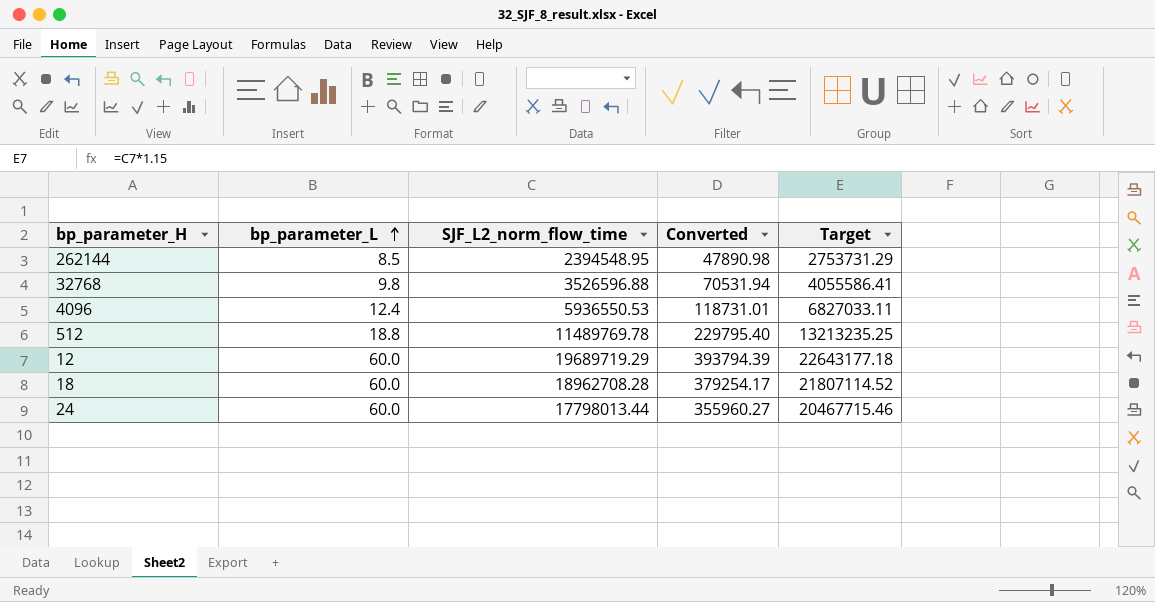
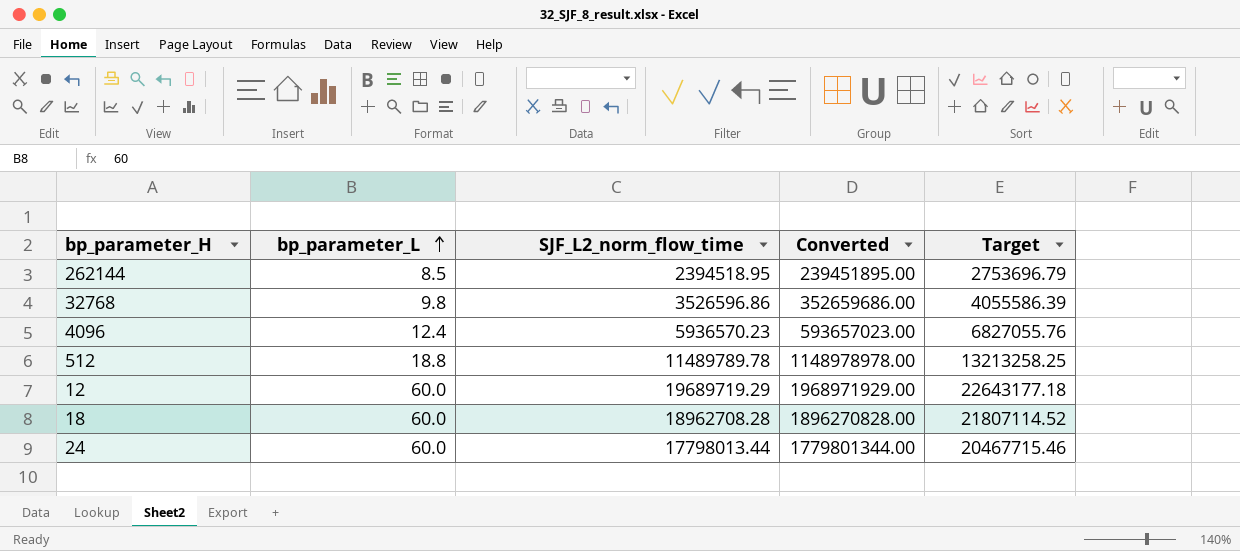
column Converted | formula: [SJF_L2_norm_flow_time] * 0.02 -> [SJF_L2_norm_flow_time] * 100
262144 | SJF_L2_norm_flow_time: 2394548.95 -> 2394518.95
262144 | Target: 2753731.29 -> 2753696.79
32768 | SJF_L2_norm_flow_time: 3526596.88 -> 3526596.86
32768 | Target: 4055586.41 -> 4055586.39
4096 | SJF_L2_norm_flow_time: 5936550.53 -> 5936570.23
4096 | Target: 6827033.11 -> 6827055.76
512 | SJF_L2_norm_flow_time: 11489769.78 -> 11489789.78
512 | Target: 13213235.25 -> 13213258.25

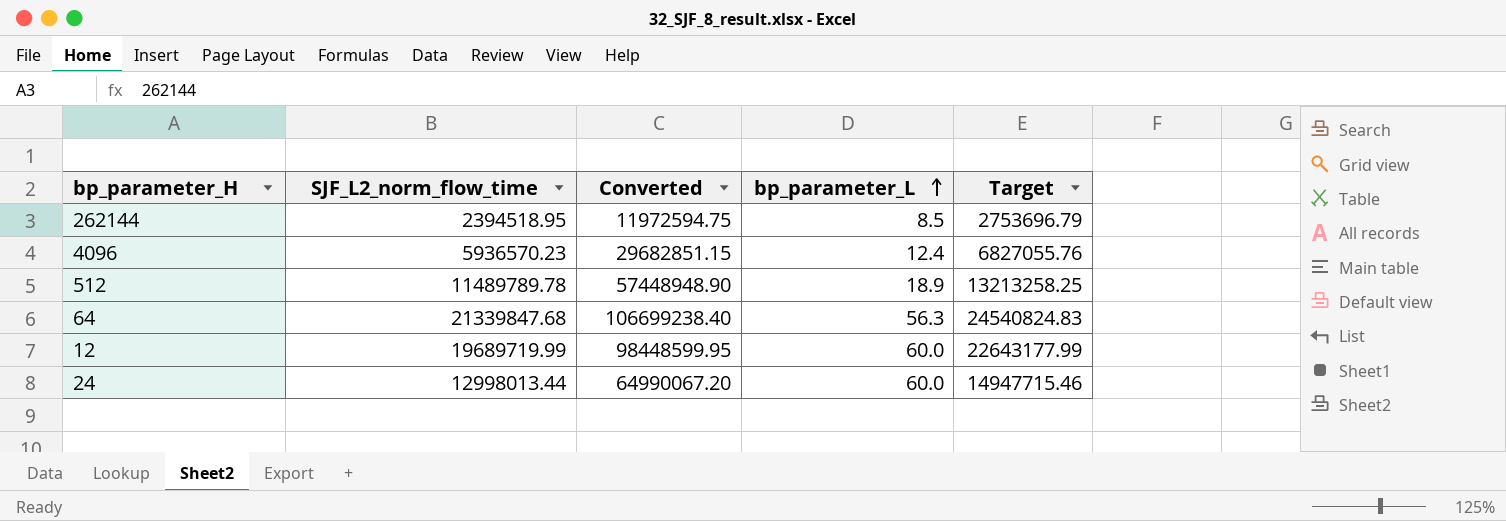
column Converted | formula: [SJF_L2_norm_flow_time] * 100 -> [SJF_L2_norm_flow_time] * 5
column bp_parameter_L | position: 2 -> 4
row 32768: 9.8 | 3526596.86 | 352659686.00 | 4055586.39 -> none
row 18: 60.0 | 18962708.28 | 1896270828.00 | 21807114.52 -> none
512 | bp_parameter_L: 18.8 -> 18.9
row 64: none -> 21339847.68 | 106699238.40 | 56.3 | 24540824.83
12 | SJF_L2_norm_flow_time: 19689719.29 -> 19689719.99
12 | Target: 22643177.18 -> 22643177.99
24 | SJF_L2_norm_flow_time: 17798013.44 -> 12998013.44
24 | Target: 20467715.46 -> 14947715.46

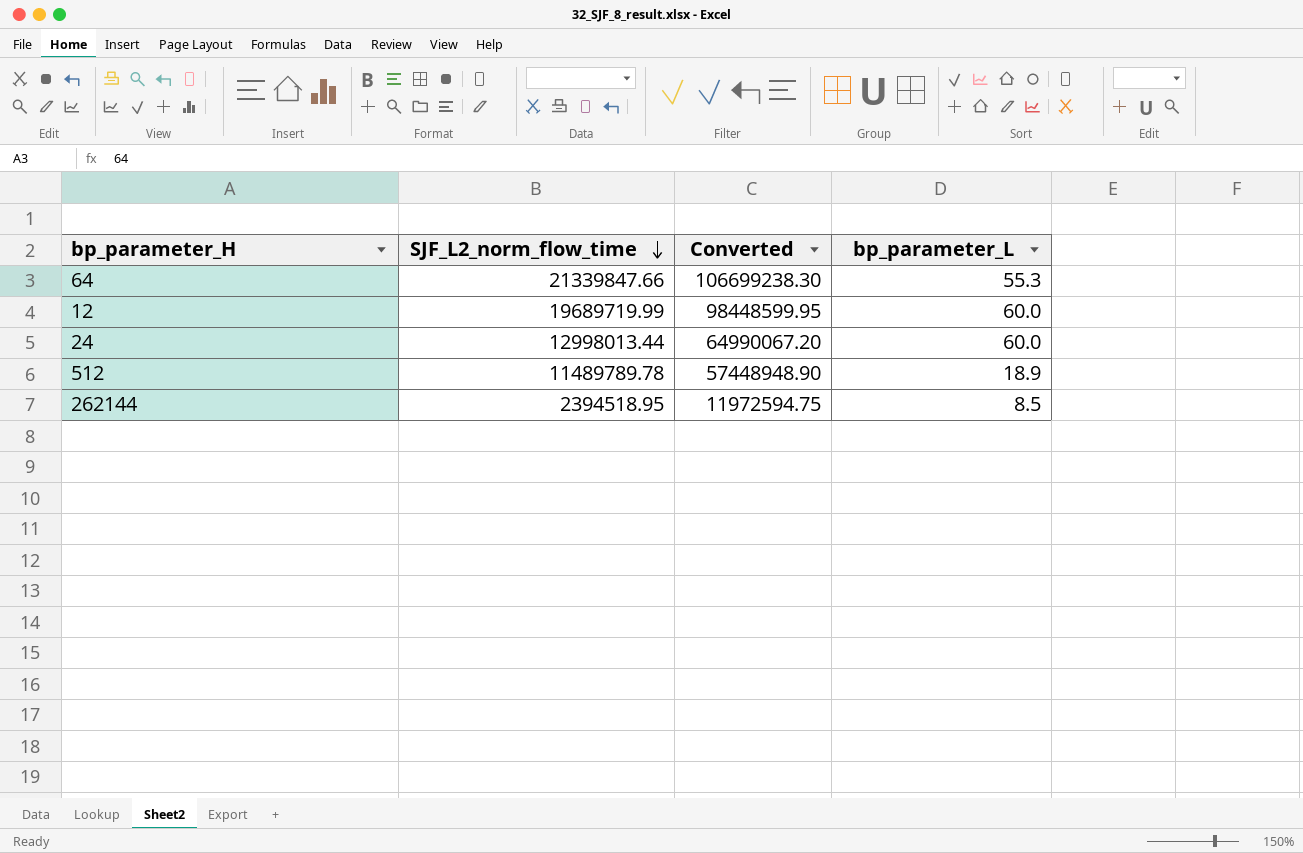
row order: bp_parameter_L ascending -> SJF_L2_norm_flow_time descending
column Target | formula: [SJF_L2_norm_flow_time] * 1.15 -> none
row 4096: 5936570.23 | 29682851.15 | 12.4 | 6827055.76 -> none
64 | SJF_L2_norm_flow_time: 21339847.68 -> 21339847.66
64 | Converted: 106699238.40 -> 106699238.30
64 | bp_parameter_L: 56.3 -> 55.3

